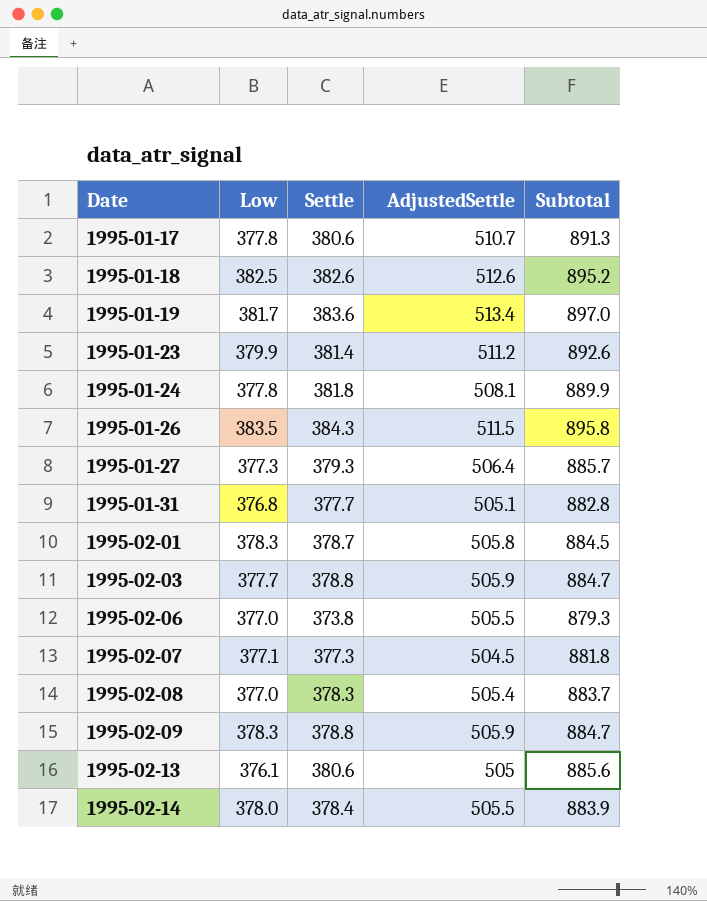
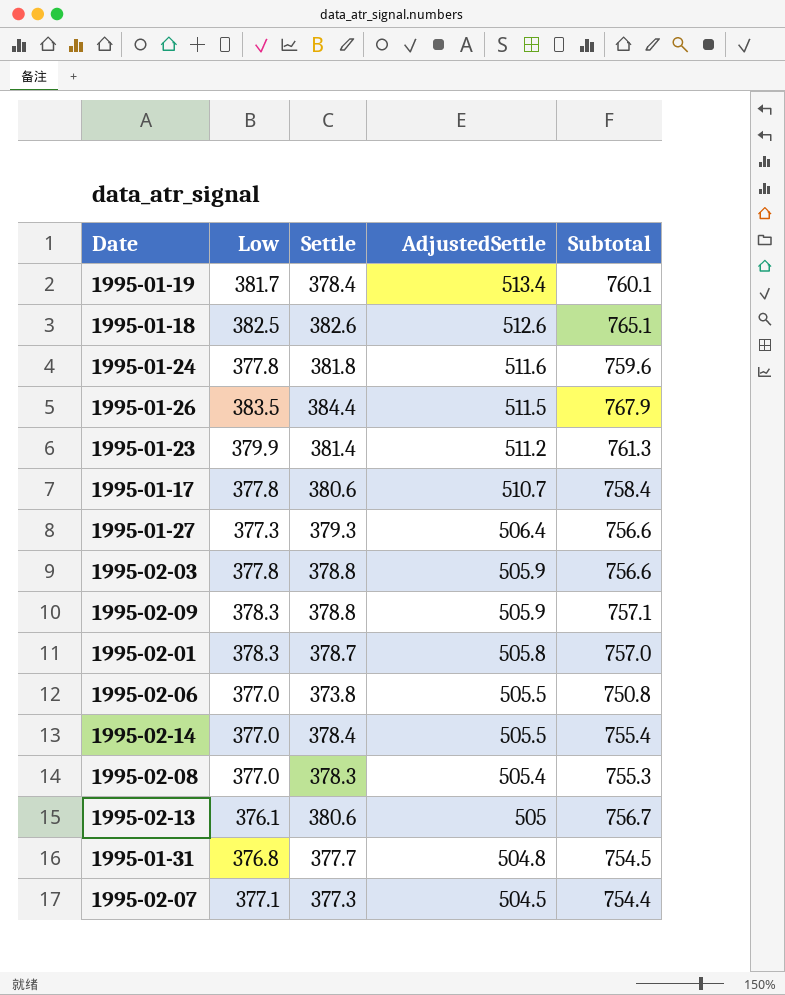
row order: Date ascending -> AdjustedSettle descending
column Subtotal | formula: [Settle] + [AdjustedSettle] -> [Low] + [Settle]
1995-01-19 | Settle: 383.6 -> 378.4
1995-01-24 | AdjustedSettle: 508.1 -> 511.6
1995-01-26 | Settle: 384.3 -> 384.4
1995-02-03 | Low: 377.7 -> 377.8
1995-02-14 | Low: 378.0 -> 377.0
1995-01-31 | AdjustedSettle: 505.1 -> 504.8

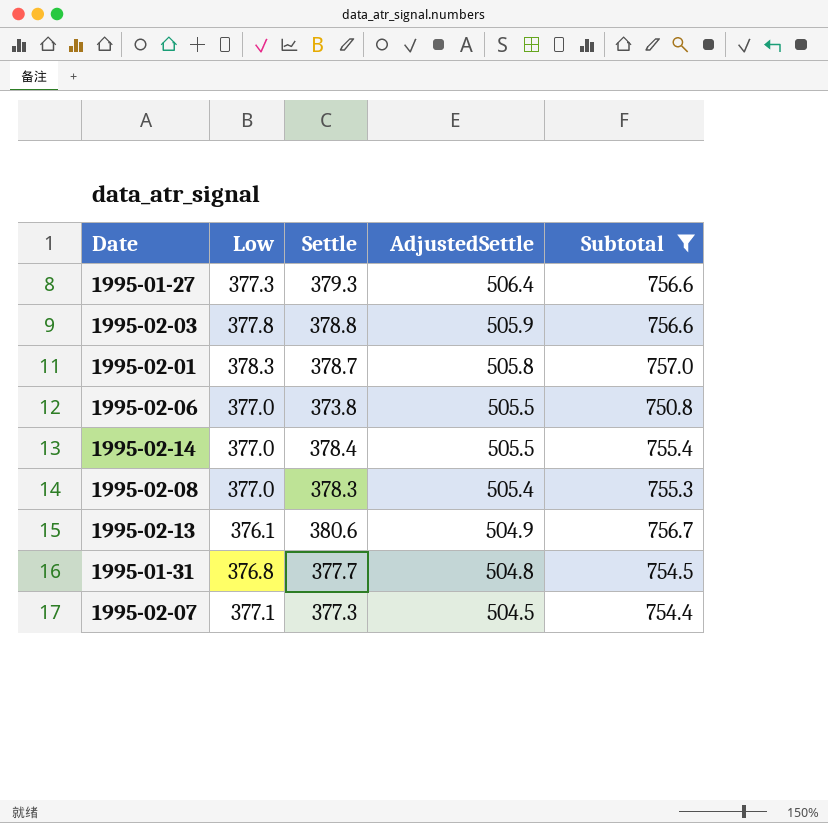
filter: none -> Subtotal <= 757.0
1995-02-13 | AdjustedSettle: 505 -> 504.9

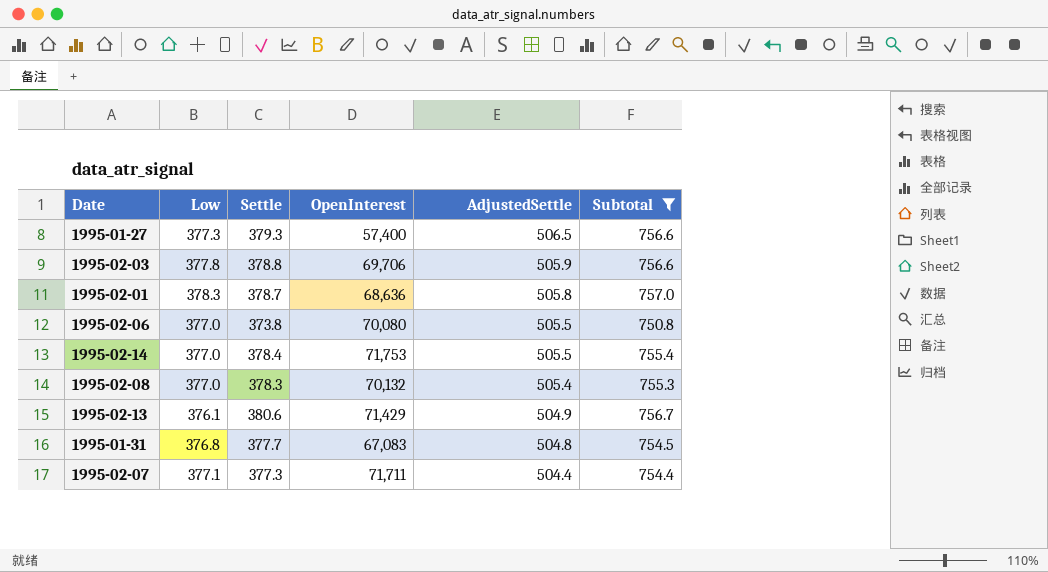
column OpenInterest | position: none -> 4
1995-01-27 | AdjustedSettle: 506.4 -> 506.5
1995-02-07 | AdjustedSettle: 504.5 -> 504.4

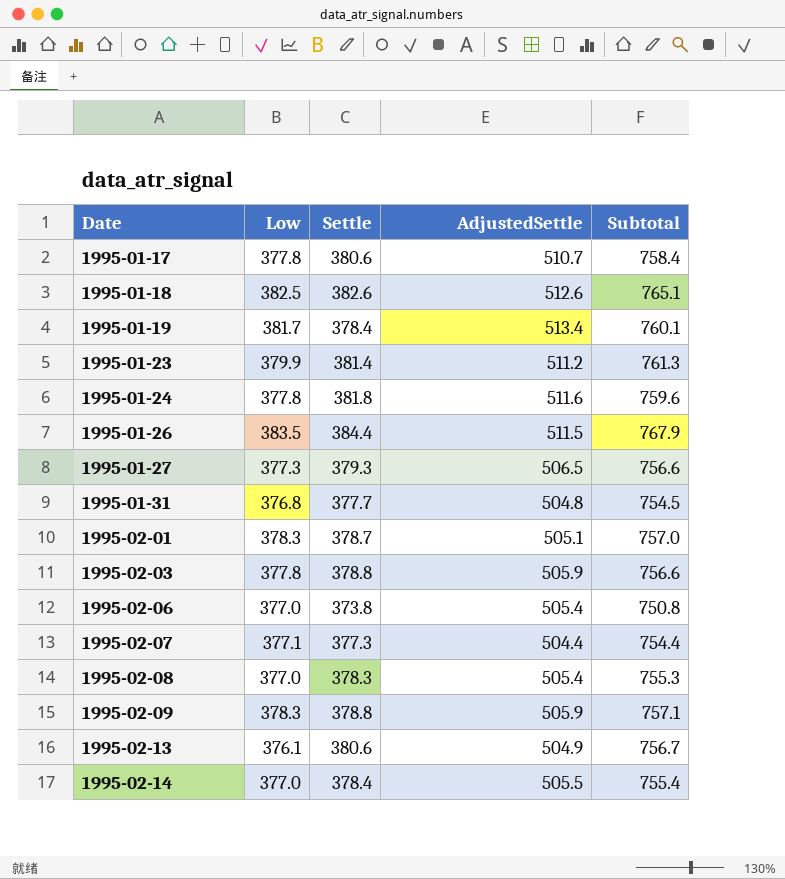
filter: Subtotal <= 757.0 -> none
row order: AdjustedSettle descending -> Date ascending
column OpenInterest | position: 4 -> none
1995-02-01 | AdjustedSettle: 505.8 -> 505.1
1995-02-06 | AdjustedSettle: 505.5 -> 505.4

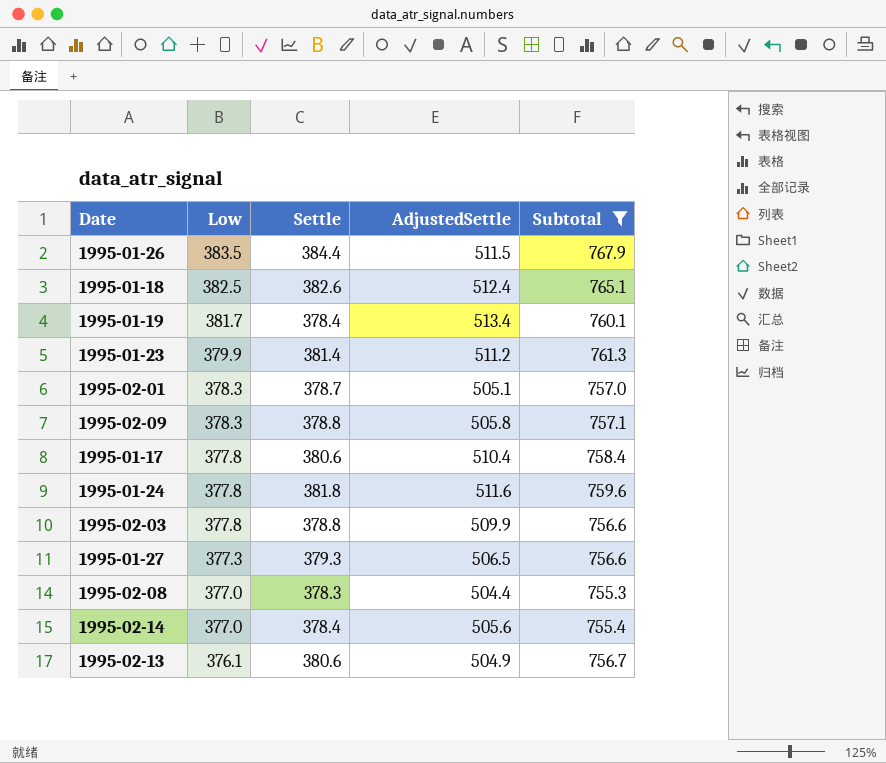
filter: none -> Subtotal >= 755.3
row order: Date ascending -> Low descending
1995-01-18 | AdjustedSettle: 512.6 -> 512.4
1995-02-09 | AdjustedSettle: 505.9 -> 505.8
1995-01-17 | AdjustedSettle: 510.7 -> 510.4
1995-02-03 | AdjustedSettle: 505.9 -> 509.9
1995-02-08 | AdjustedSettle: 505.4 -> 504.4
1995-02-14 | AdjustedSettle: 505.5 -> 505.6

